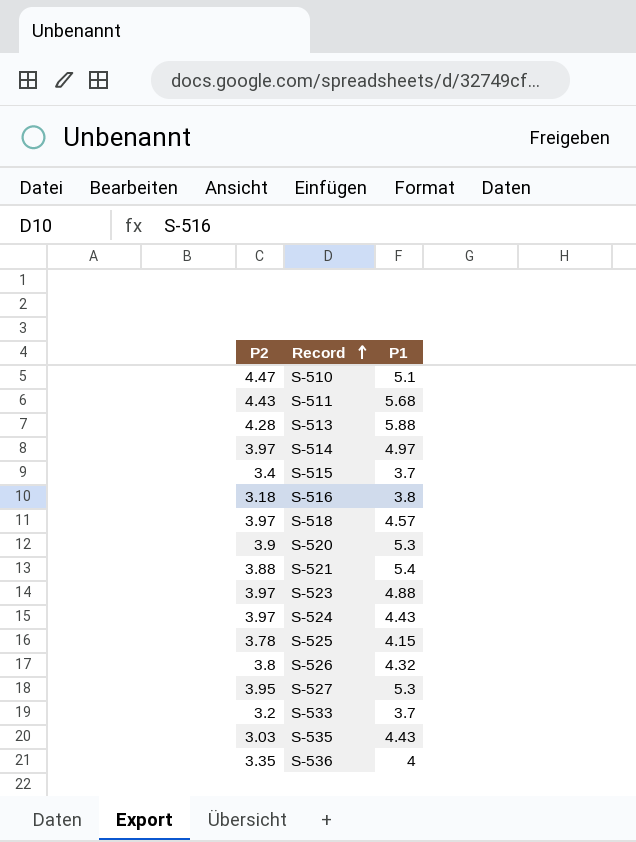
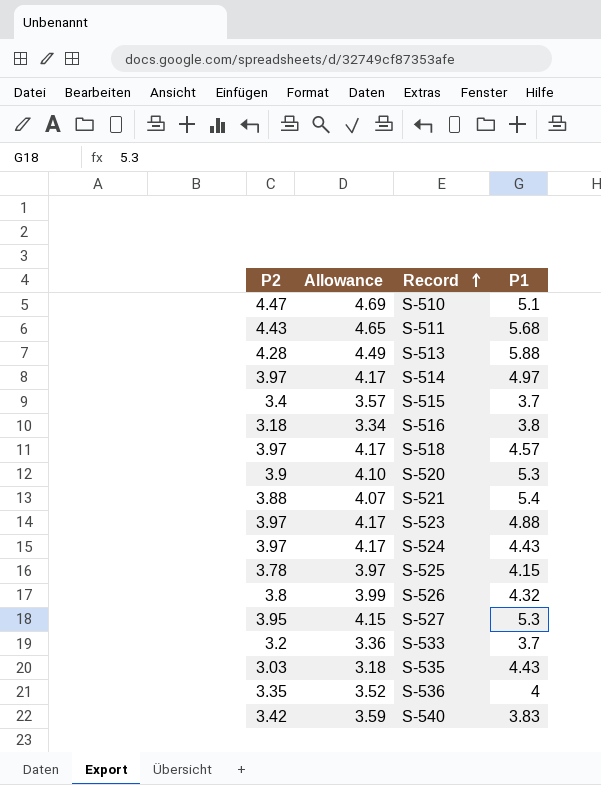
column Allowance | formula: none -> [P2] * 1.05
row S-540: none -> 3.42 | 3.59 | 3.83

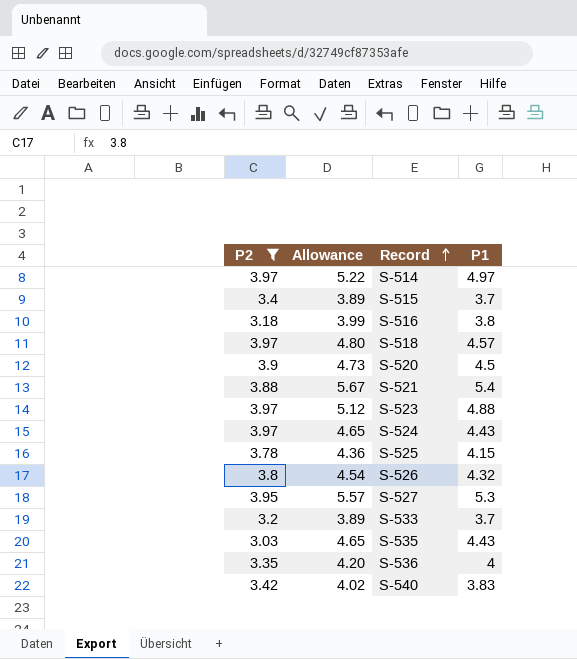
filter: none -> P2 <= 3.97
column Allowance | formula: [P2] * 1.05 -> [P1] * 1.05
S-520 | P1: 5.3 -> 4.5

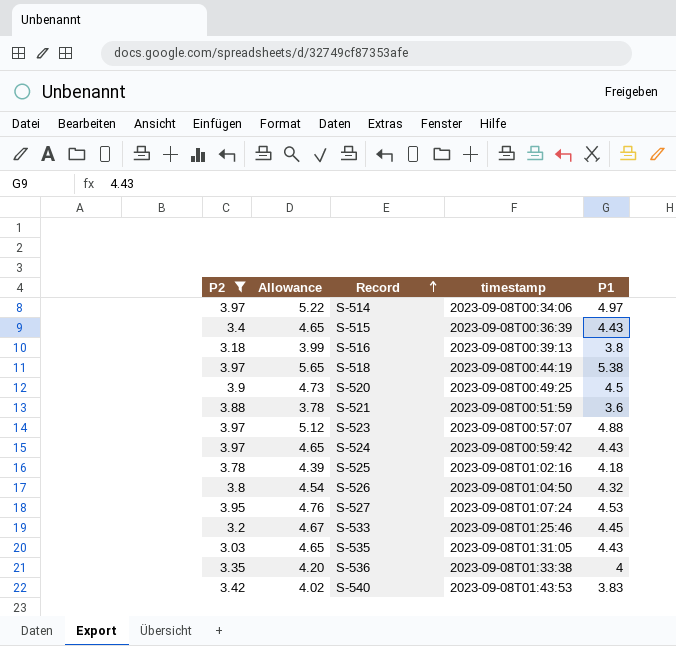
column timestamp | position: none -> 4
S-515 | Allowance: 3.89 -> 4.65
S-515 | P1: 3.7 -> 4.43
S-518 | Allowance: 4.80 -> 5.65
S-518 | P1: 4.57 -> 5.38
S-521 | Allowance: 5.67 -> 3.78
S-521 | P1: 5.4 -> 3.6
S-525 | Allowance: 4.36 -> 4.39
S-525 | P1: 4.15 -> 4.18
S-527 | Allowance: 5.57 -> 4.76
S-527 | P1: 5.3 -> 4.53
S-533 | Allowance: 3.89 -> 4.67
S-533 | P1: 3.7 -> 4.45

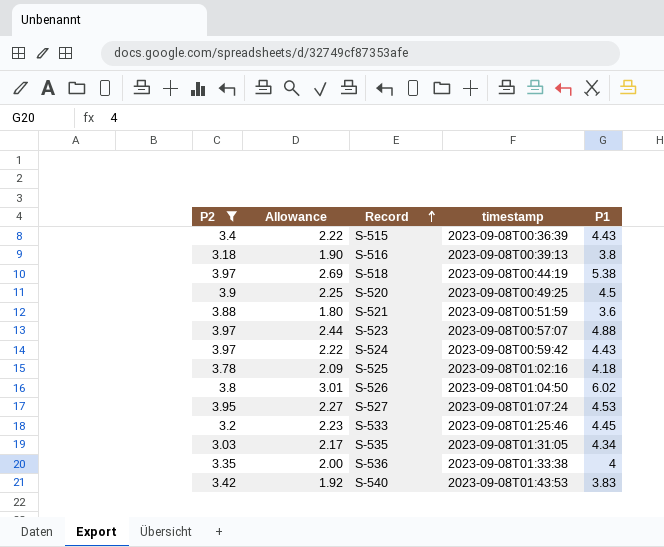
column Allowance | formula: [P1] * 1.05 -> [P1] * 0.5
row S-514: 3.97 | 5.22 | 2023-09-08T00:34:06 | 4.97 -> none
S-526 | P1: 4.32 -> 6.02
S-535 | P1: 4.43 -> 4.34

